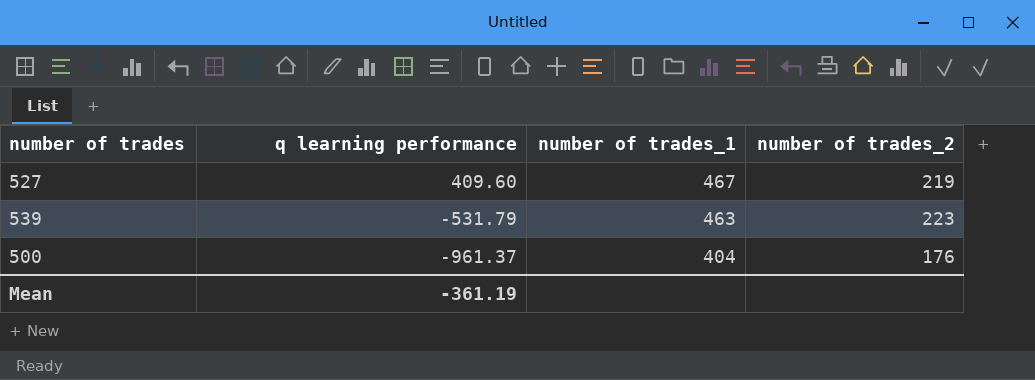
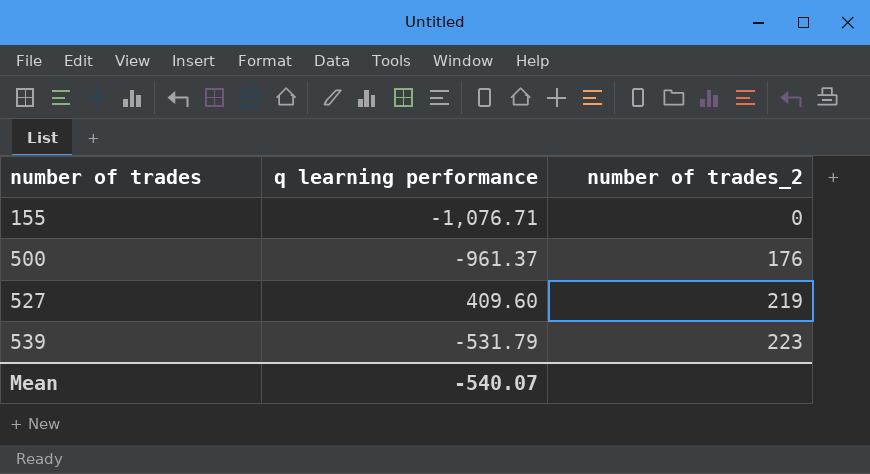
row order: q learning performance descending -> number of trades ascending
column number of trades_1 | position: 3 -> none
row 155: none -> -1,076.71 | 0
Mean | q learning performance: -361.19 -> -540.07

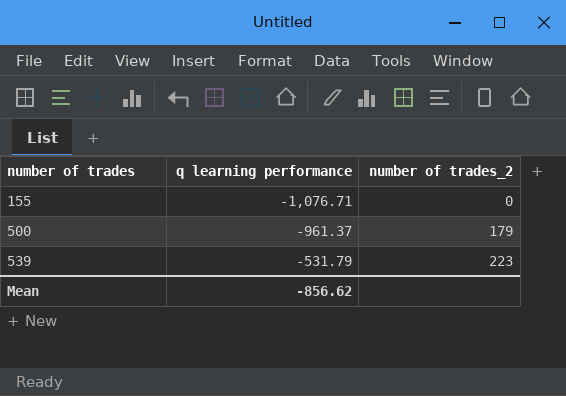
row 527: 409.60 | 219 -> none
500 | number of trades_2: 176 -> 179
Mean | q learning performance: -540.07 -> -856.62

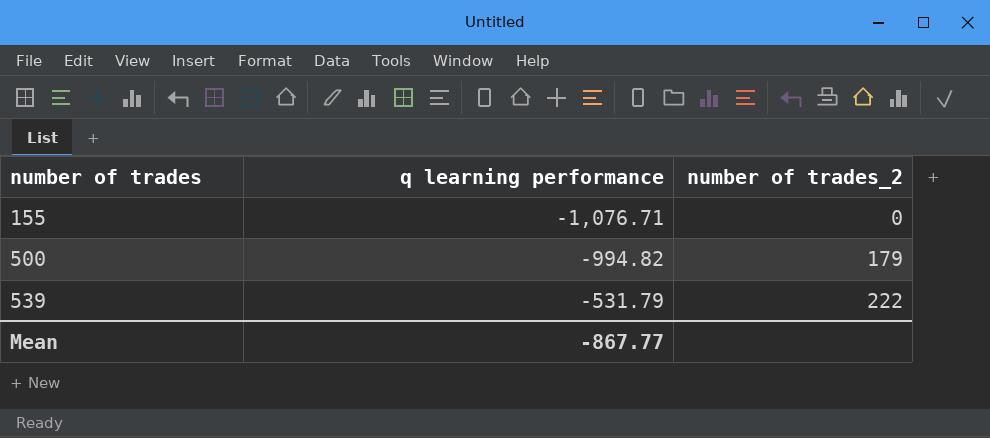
500 | q learning performance: -961.37 -> -994.82
539 | number of trades_2: 223 -> 222
Mean | q learning performance: -856.62 -> -867.77

